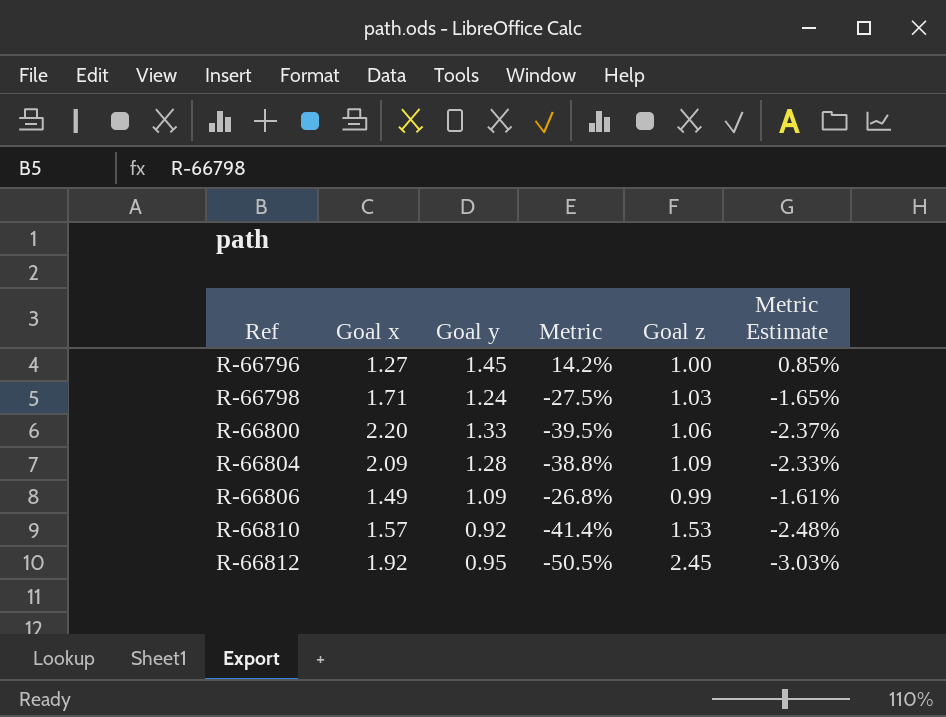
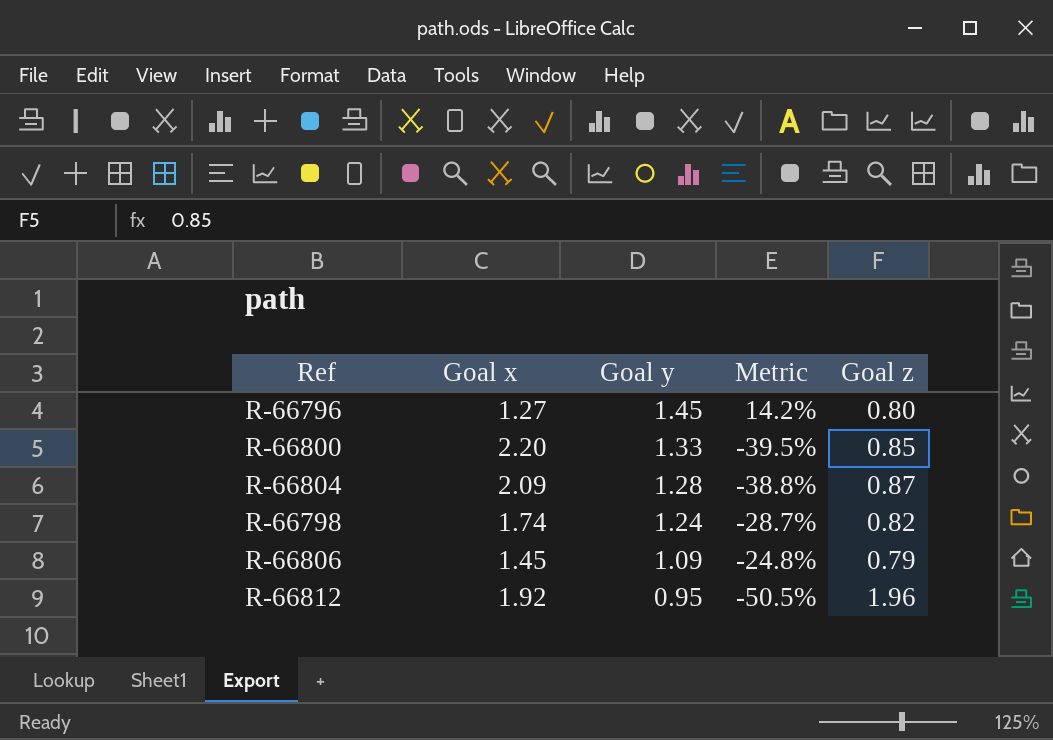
row order: Ref ascending -> Goal y descending
column Metric Estimate | formula: [Metric] * 0.06 -> none
row R-66810: 1.57 | 0.92 | -41.4% | 1.53 | -2.48% -> none
R-66796 | Goal z: 1.00 -> 0.80
R-66800 | Goal z: 1.06 -> 0.85
R-66804 | Goal z: 1.09 -> 0.87
R-66798 | Goal x: 1.71 -> 1.74
R-66798 | Metric: -27.5% -> -28.7%
R-66798 | Goal z: 1.03 -> 0.82
R-66806 | Goal x: 1.49 -> 1.45
R-66806 | Metric: -26.8% -> -24.8%
R-66806 | Goal z: 0.99 -> 0.79
R-66812 | Goal z: 2.45 -> 1.96

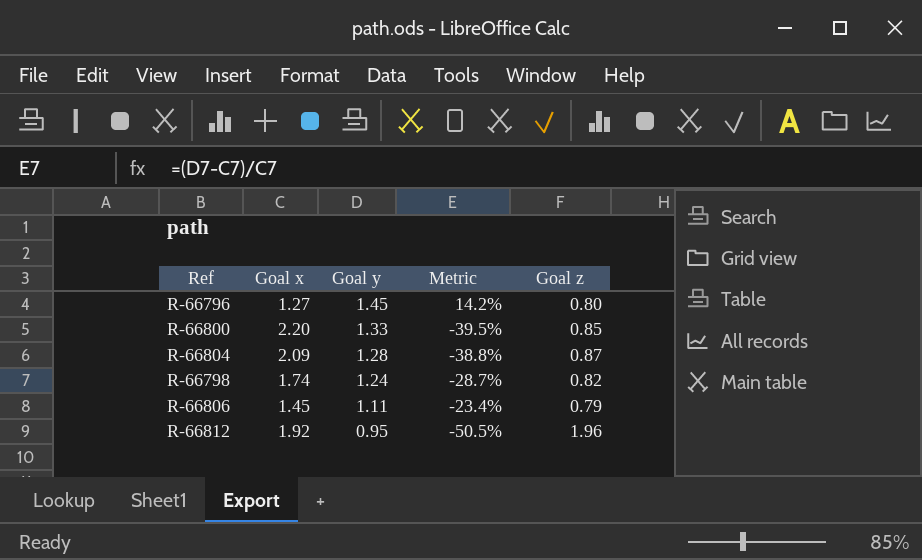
R-66806 | Goal y: 1.09 -> 1.11
R-66806 | Metric: -24.8% -> -23.4%

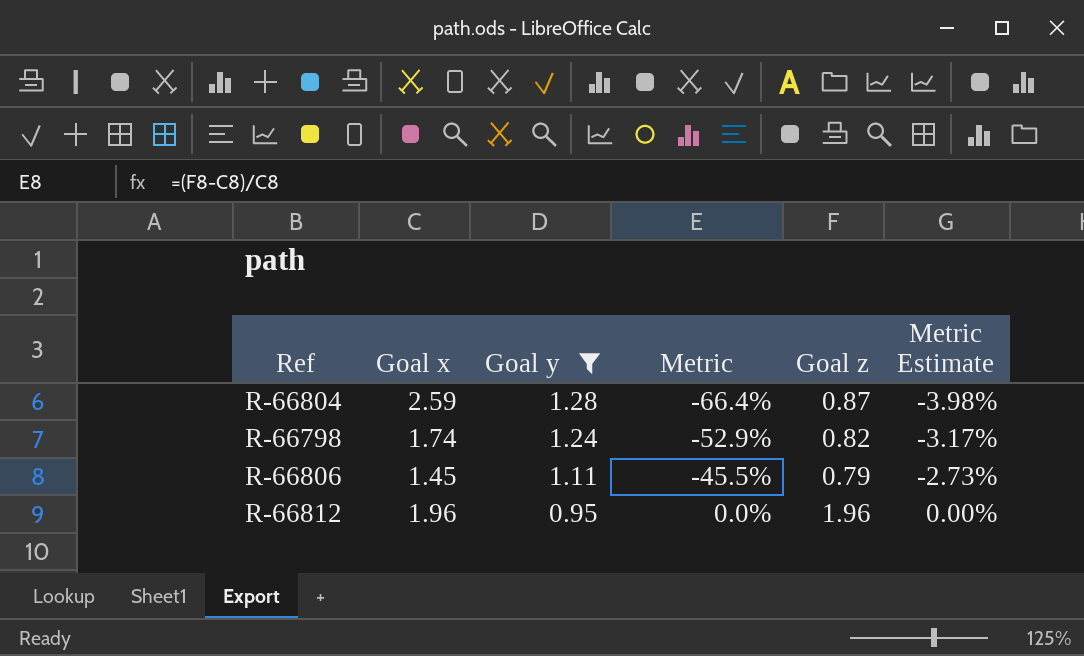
filter: none -> Goal y <= 1.28
column Metric | formula: ([Goal y] - [Goal x]) / [Goal x] -> ([Goal z] - [Goal x]) / [Goal x]
column Metric Estimate | formula: none -> [Metric] * 0.06
R-66804 | Goal x: 2.09 -> 2.59
R-66812 | Goal x: 1.92 -> 1.96

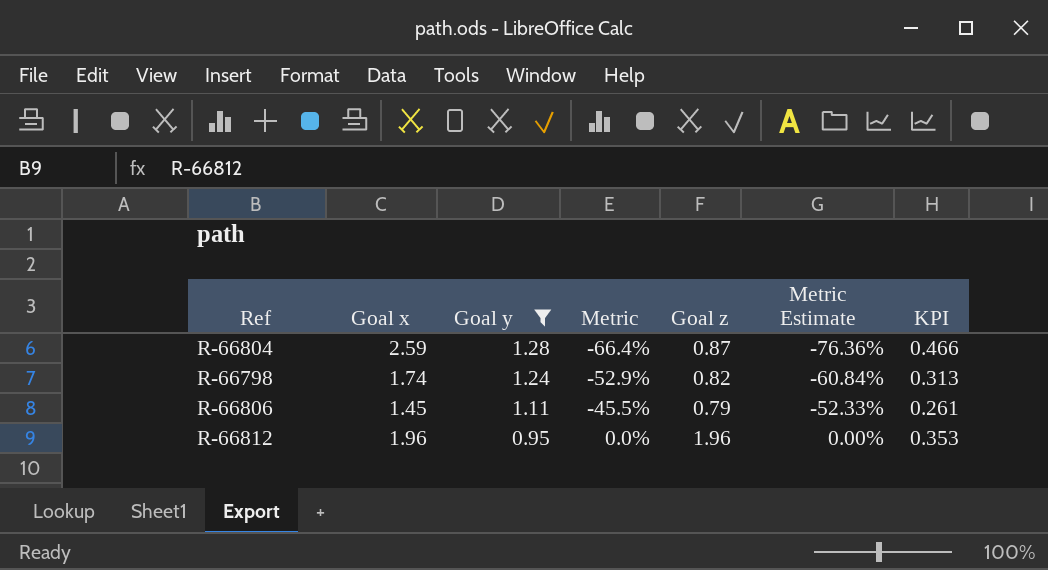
column Metric Estimate | formula: [Metric] * 0.06 -> [Metric] * 1.15
column KPI | formula: none -> [Goal x] * 0.18

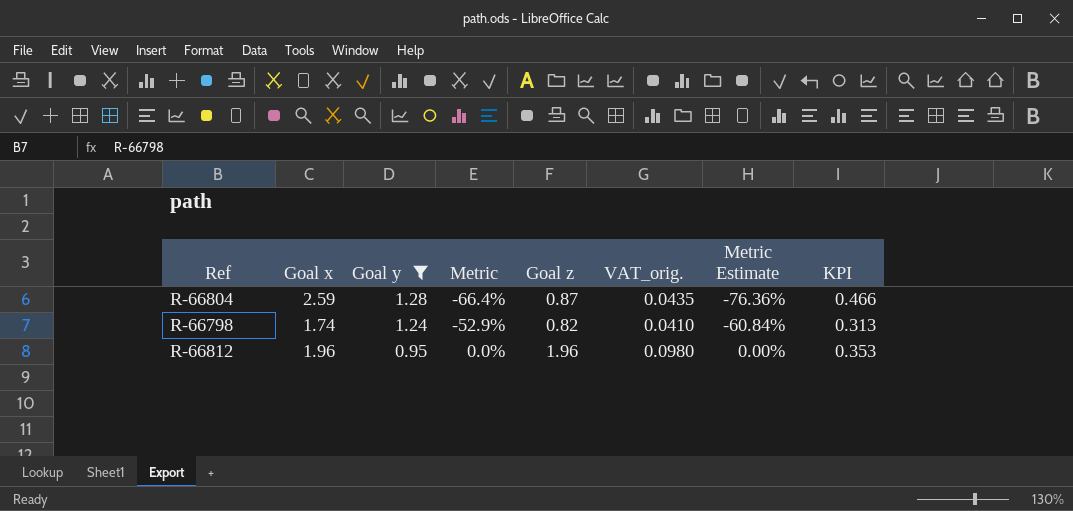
column VAT_orig. | formula: none -> [Goal z] * 0.05
row R-66806: 1.45 | 1.11 | -45.5% | 0.79 | -52.33% | 0.261 -> none

